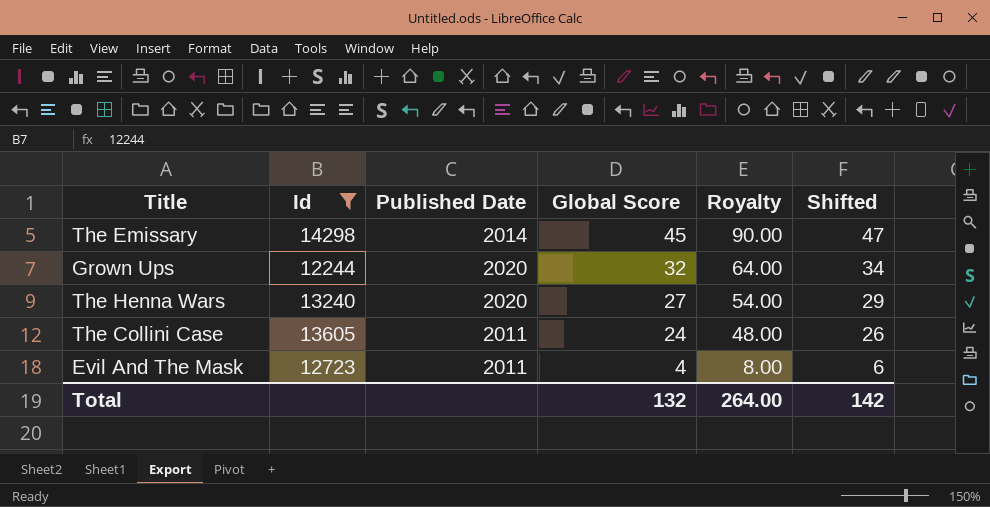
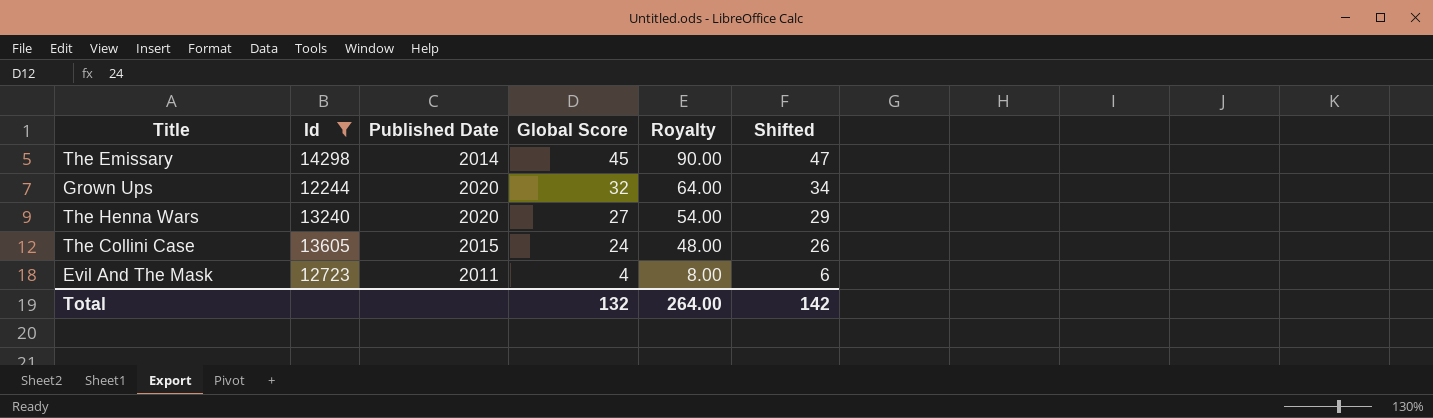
The Collini Case | Published Date: 2011 -> 2015

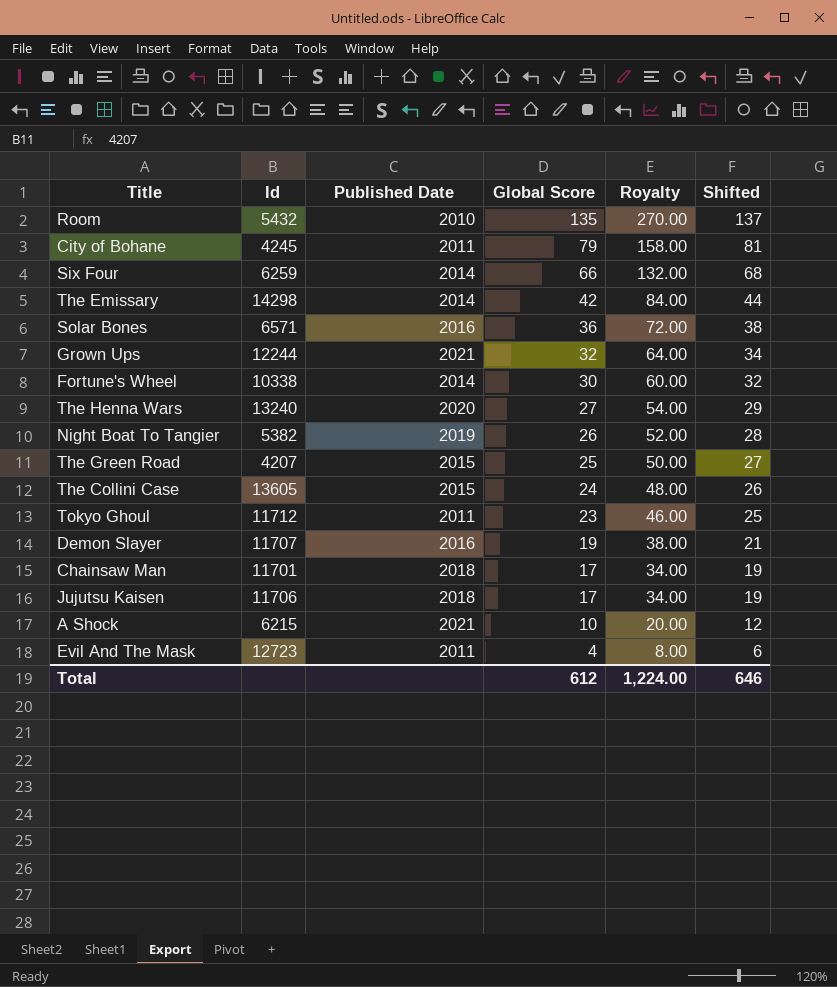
filter: Id >= 12244 -> none
The Emissary | Global Score: 45 -> 42
The Emissary | Royalty: 90.00 -> 84.00
The Emissary | Shifted: 47 -> 44
Grown Ups | Published Date: 2020 -> 2021
Total | Global Score: 132 -> 612
Total | Royalty: 264.00 -> 1,224.00
Total | Shifted: 142 -> 646

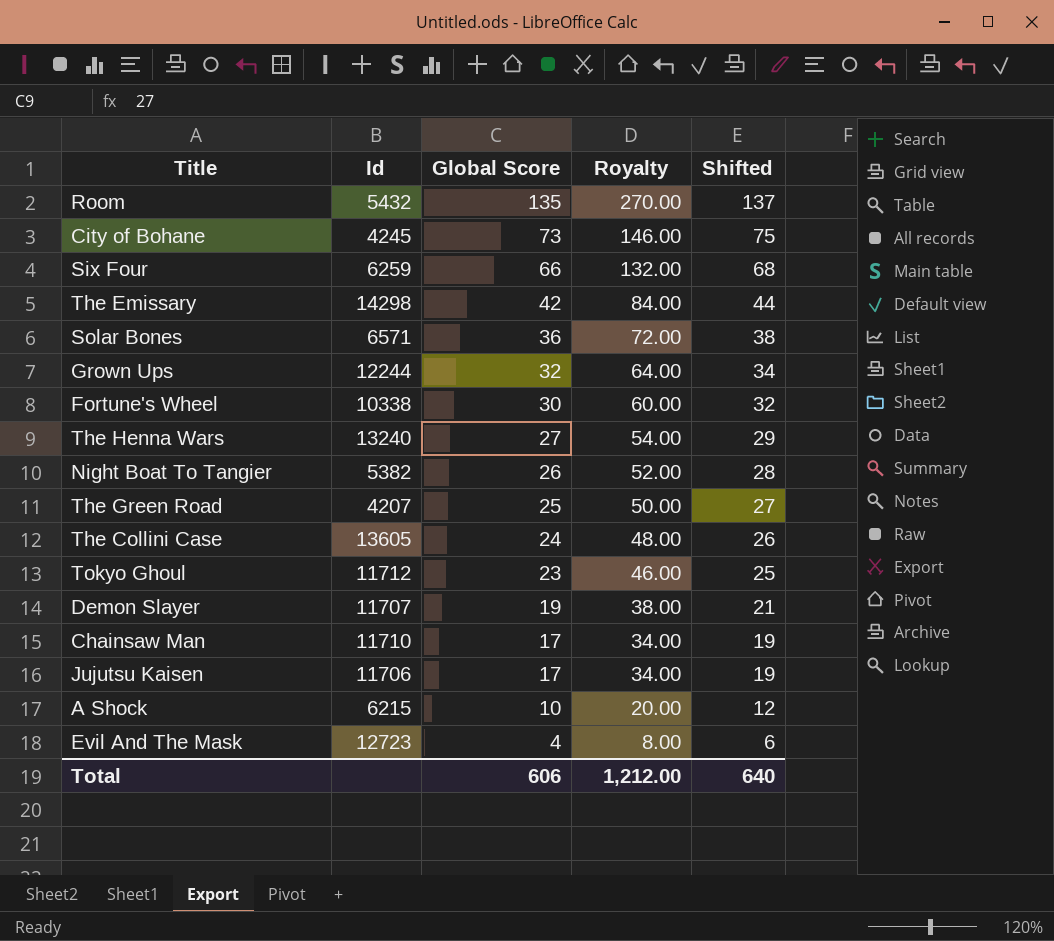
column Published Date | position: 3 -> none
City of Bohane | Global Score: 79 -> 73
City of Bohane | Royalty: 158.00 -> 146.00
City of Bohane | Shifted: 81 -> 75
Chainsaw Man | Id: 11701 -> 11710
Total | Global Score: 612 -> 606
Total | Royalty: 1,224.00 -> 1,212.00
Total | Shifted: 646 -> 640

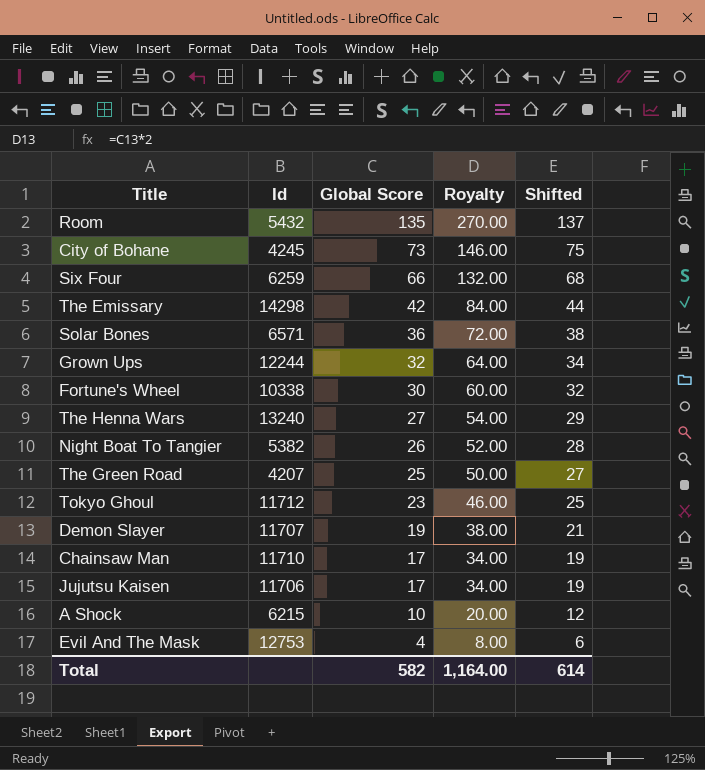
row The Collini Case: 13605 | 24 | 48.00 | 26 -> none
Evil And The Mask | Id: 12723 -> 12753
Total | Global Score: 606 -> 582
Total | Royalty: 1,212.00 -> 1,164.00
Total | Shifted: 640 -> 614

